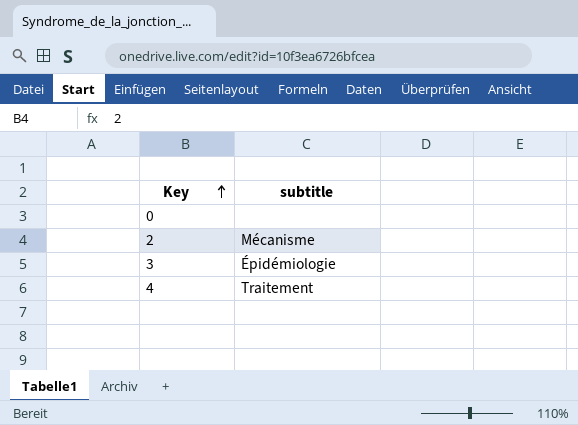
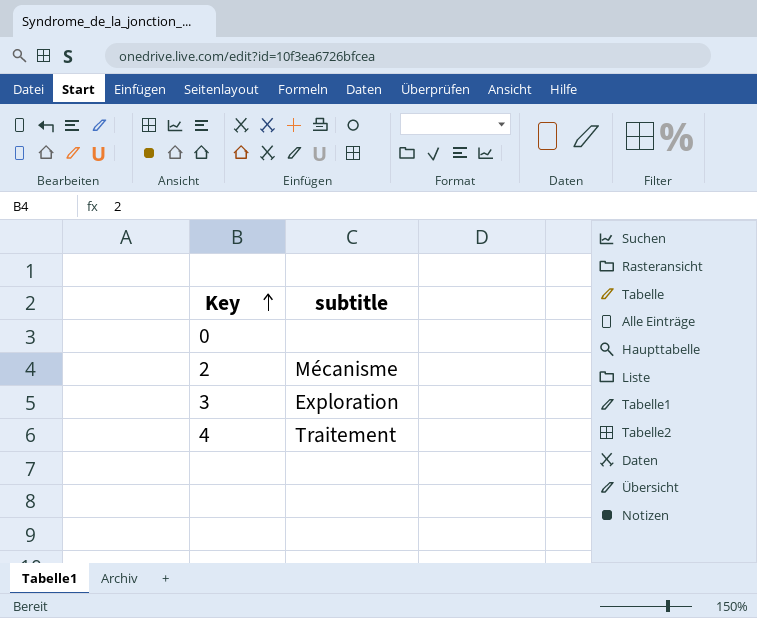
3 | subtitle: Épidémiologie -> Exploration

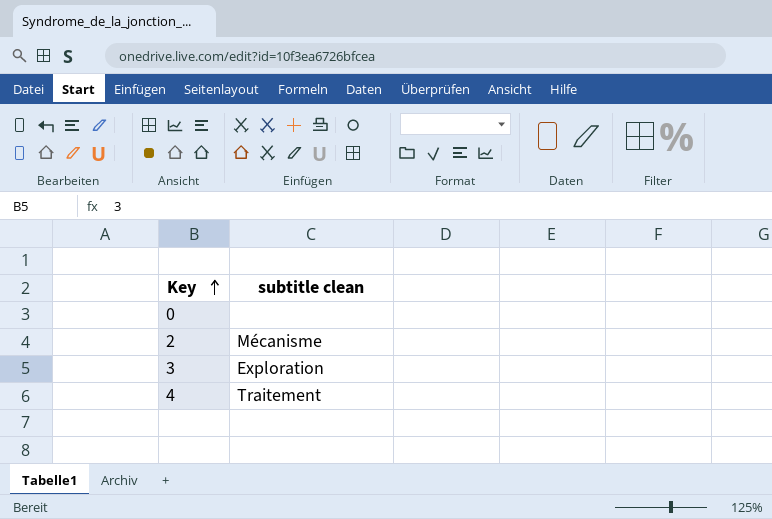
column name: subtitle -> subtitle clean

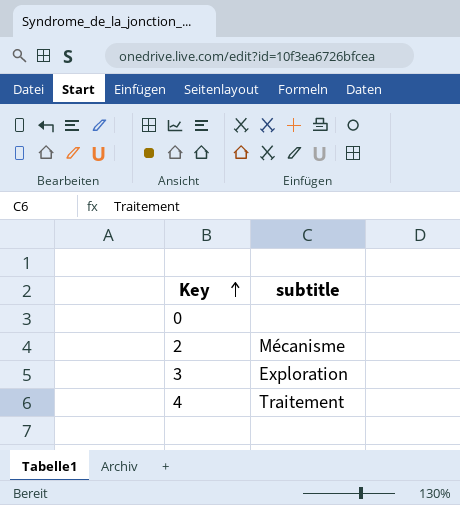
column name: subtitle clean -> subtitle

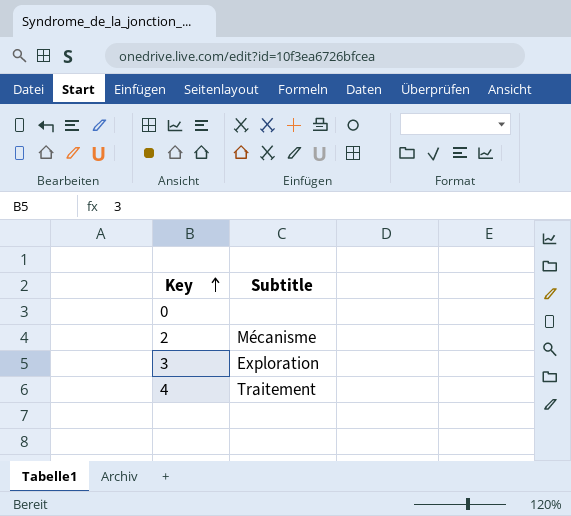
column name: subtitle -> Subtitle

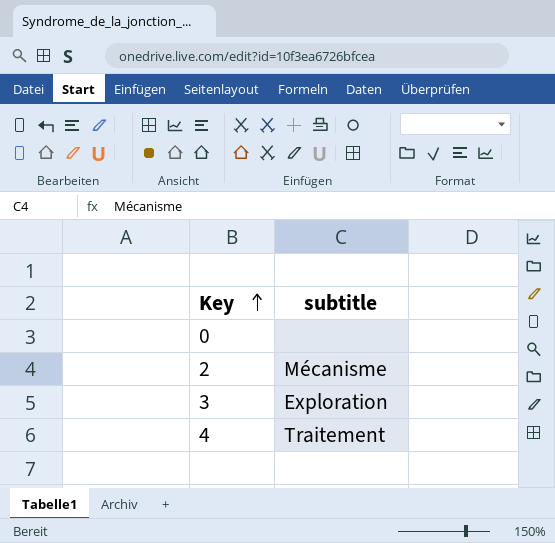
column name: Subtitle -> subtitle

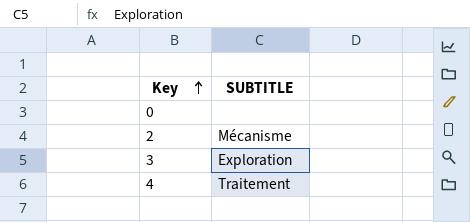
column name: subtitle -> SUBTITLE

